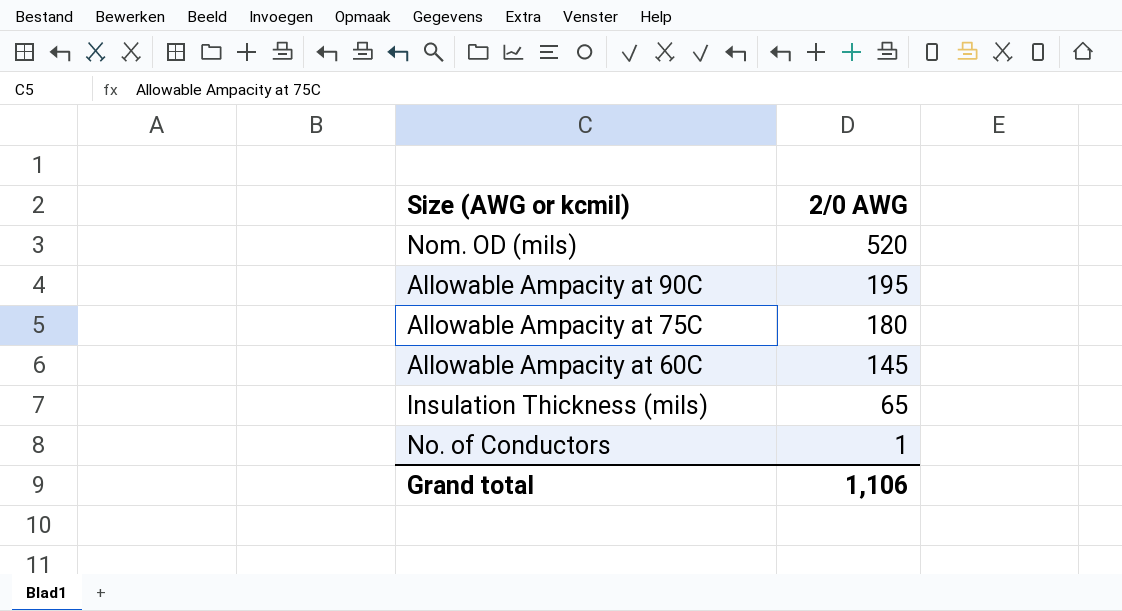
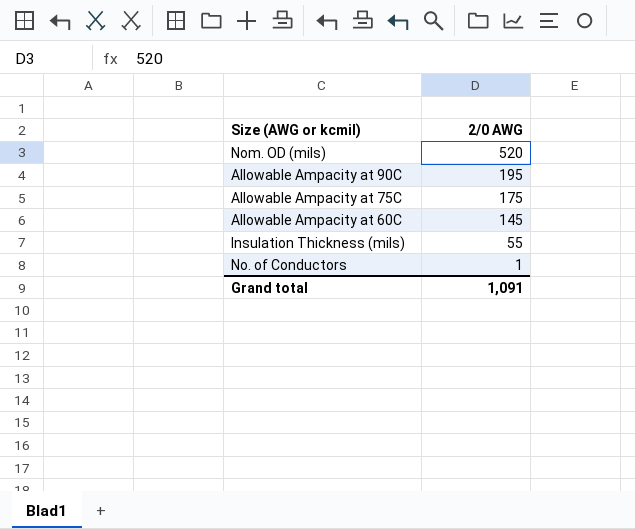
Allowable Ampacity at 75C | 2/0 AWG: 180 -> 175
Insulation Thickness (mils) | 2/0 AWG: 65 -> 55
Grand total | 2/0 AWG: 1,106 -> 1,091

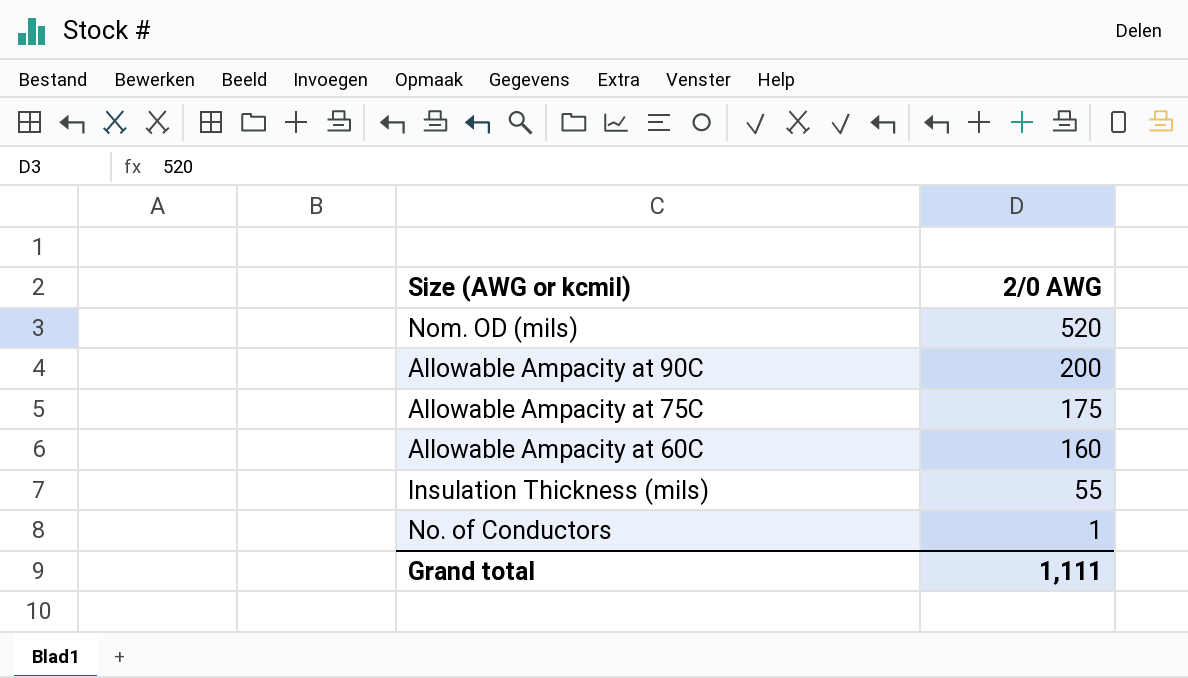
Allowable Ampacity at 90C | 2/0 AWG: 195 -> 200
Allowable Ampacity at 60C | 2/0 AWG: 145 -> 160
Grand total | 2/0 AWG: 1,091 -> 1,111

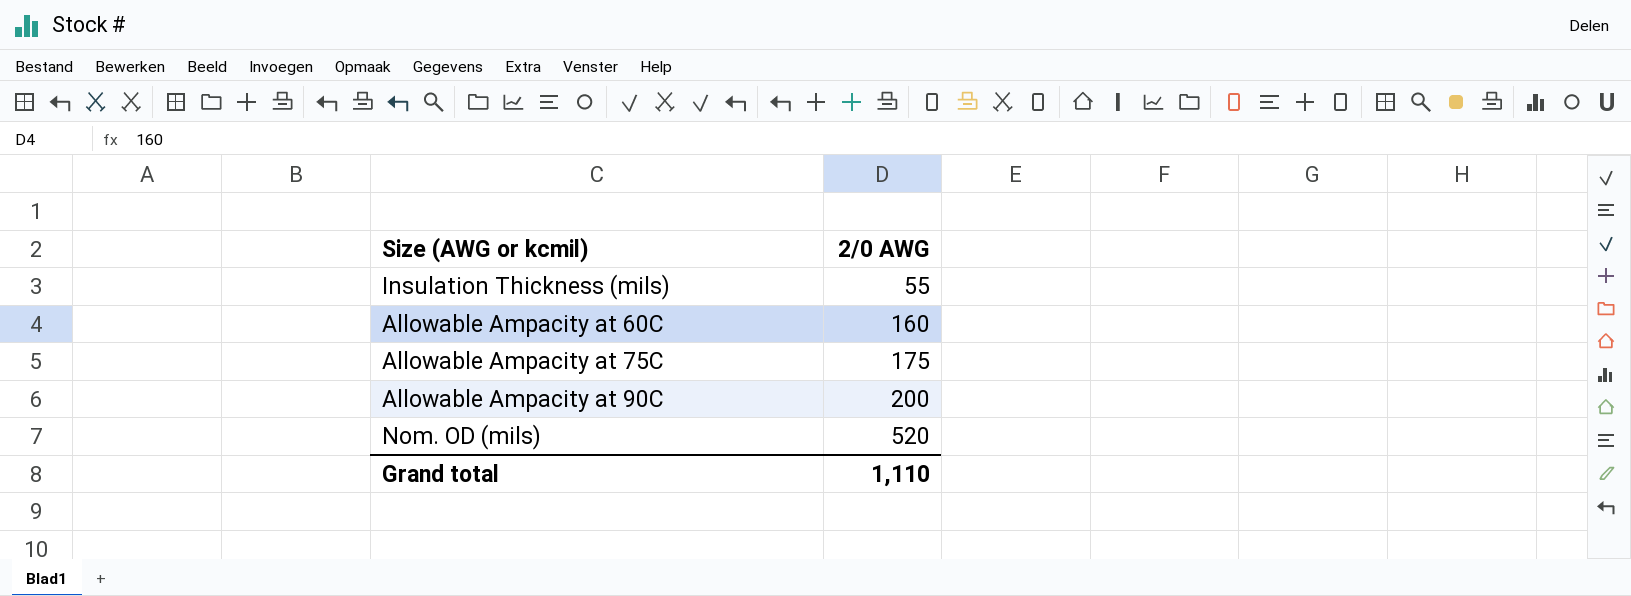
row order: 2/0 AWG descending -> 2/0 AWG ascending
row No. of Conductors: 1 -> none
Grand total | 2/0 AWG: 1,111 -> 1,110

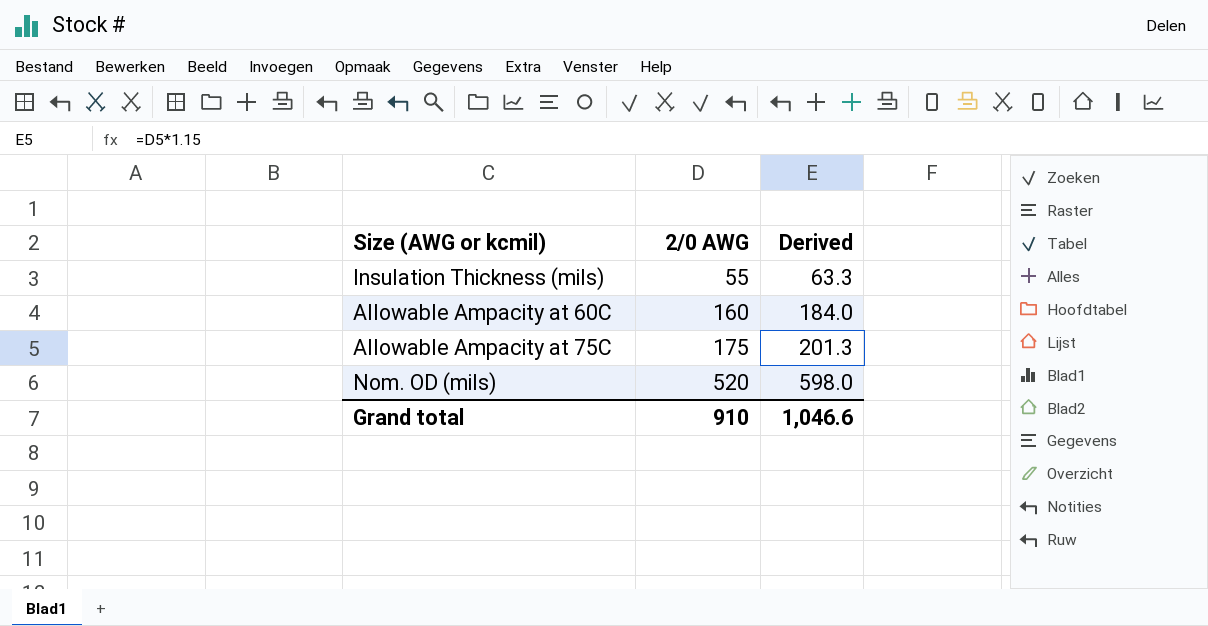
column Derived | formula: none -> [2/0 AWG] * 1.15
row Allowable Ampacity at 90C: 200 -> none
Grand total | 2/0 AWG: 1,110 -> 910

